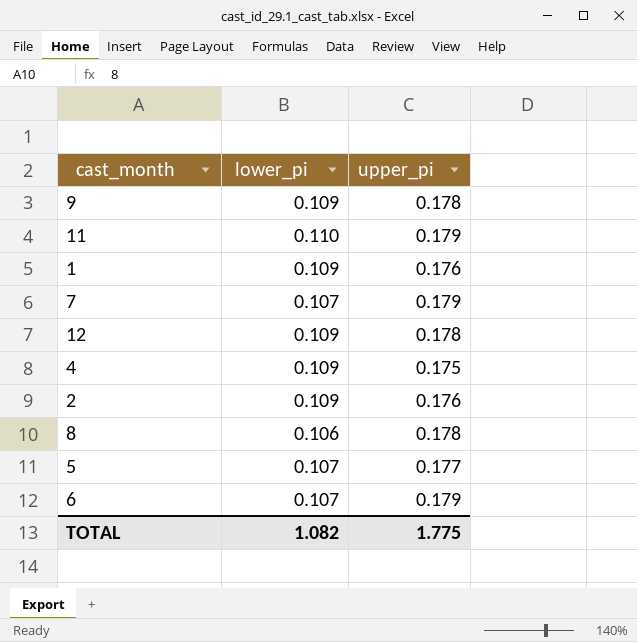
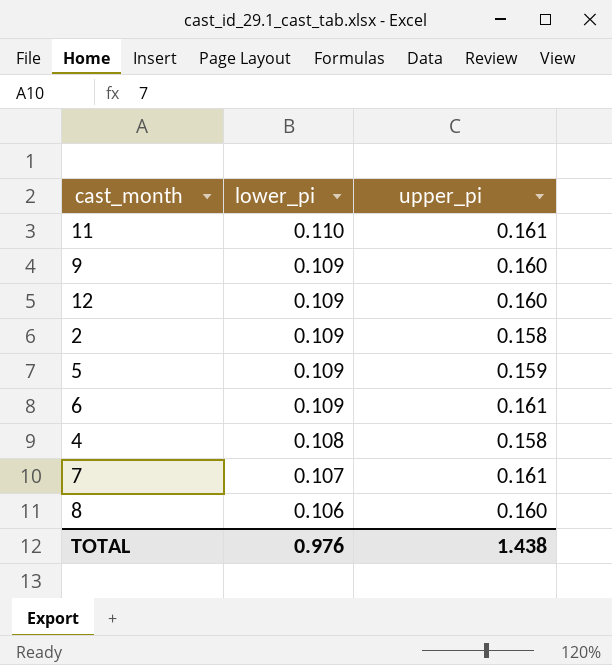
row order: none -> lower_pi descending
row 1: 0.109 | 0.176 -> none
11 | upper_pi: 0.179 -> 0.161
9 | upper_pi: 0.178 -> 0.160
12 | upper_pi: 0.178 -> 0.160
2 | upper_pi: 0.176 -> 0.158
5 | lower_pi: 0.107 -> 0.109
5 | upper_pi: 0.177 -> 0.159
6 | lower_pi: 0.107 -> 0.109
6 | upper_pi: 0.179 -> 0.161
4 | lower_pi: 0.109 -> 0.108
4 | upper_pi: 0.175 -> 0.158
7 | upper_pi: 0.179 -> 0.161
8 | upper_pi: 0.178 -> 0.160
TOTAL | lower_pi: 1.082 -> 0.976
TOTAL | upper_pi: 1.775 -> 1.438

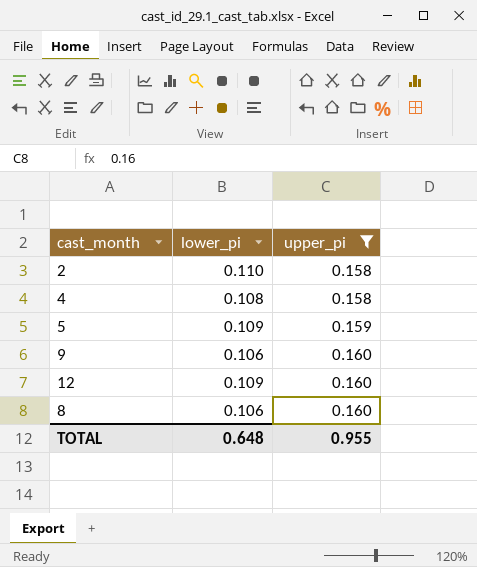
filter: none -> upper_pi != 0.161
row order: lower_pi descending -> upper_pi ascending
2 | lower_pi: 0.109 -> 0.110
9 | lower_pi: 0.109 -> 0.106
TOTAL | lower_pi: 0.976 -> 0.648
TOTAL | upper_pi: 1.438 -> 0.955

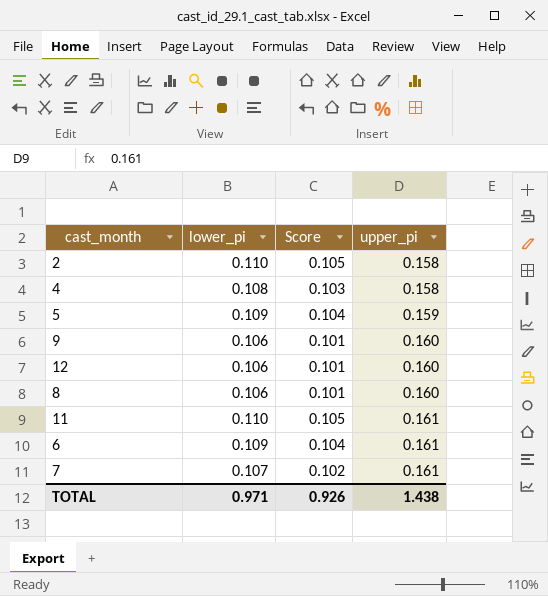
filter: upper_pi != 0.161 -> none
column Score | formula: none -> [lower_pi] * 0.95
12 | lower_pi: 0.109 -> 0.106
TOTAL | lower_pi: 0.648 -> 0.971
TOTAL | upper_pi: 0.955 -> 1.438

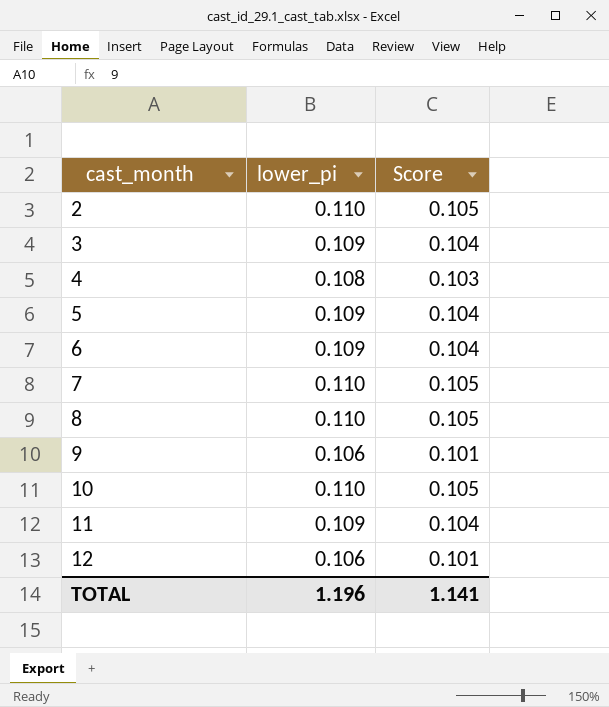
row order: upper_pi ascending -> cast_month ascending
column upper_pi | position: 4 -> none
row 3: none -> 0.109 | 0.104
7 | lower_pi: 0.107 -> 0.110
7 | Score: 0.102 -> 0.105
8 | lower_pi: 0.106 -> 0.110
8 | Score: 0.101 -> 0.105
row 10: none -> 0.110 | 0.105
11 | lower_pi: 0.110 -> 0.109
11 | Score: 0.105 -> 0.104
TOTAL | lower_pi: 0.971 -> 1.196
TOTAL | Score: 0.926 -> 1.141

